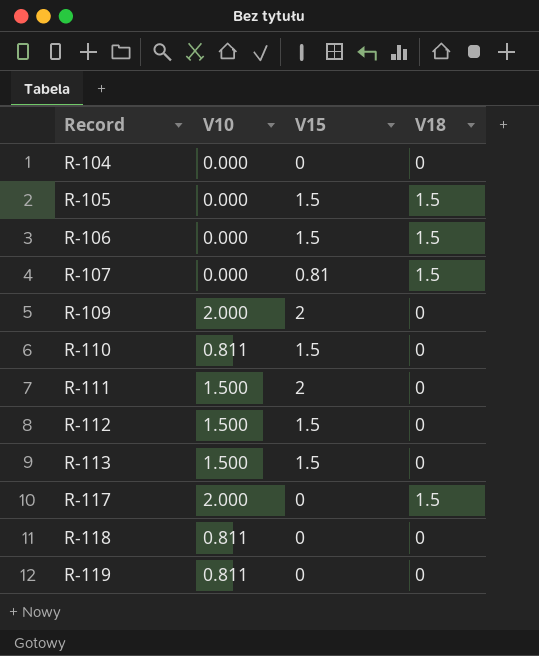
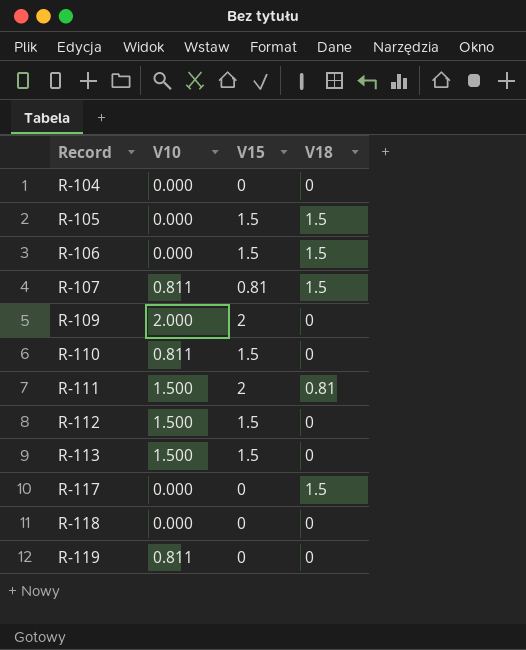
R-107 | V10: 0.000 -> 0.811
R-111 | V18: 0 -> 0.81
R-117 | V10: 2.000 -> 0.000
R-118 | V10: 0.811 -> 0.000

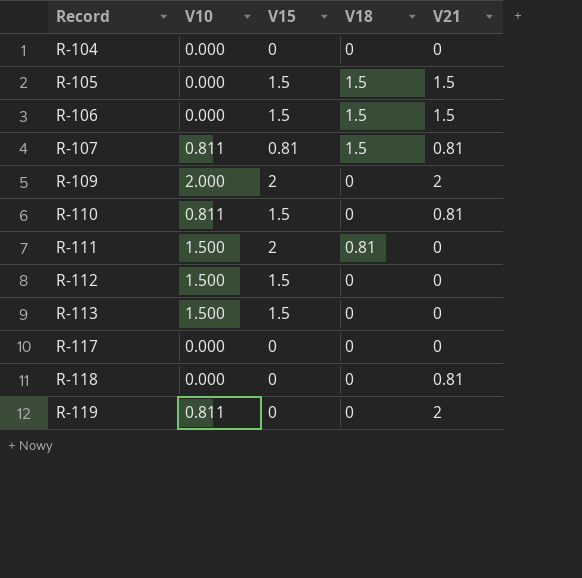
column V21 | position: none -> 5
R-117 | V18: 1.5 -> 0

